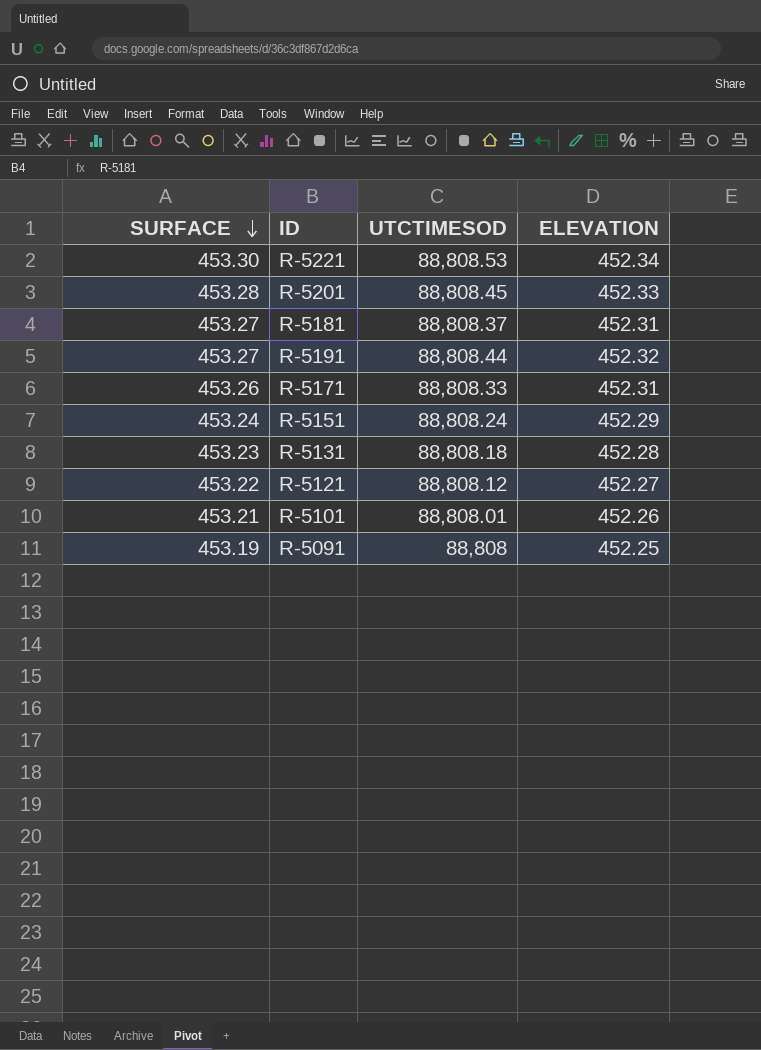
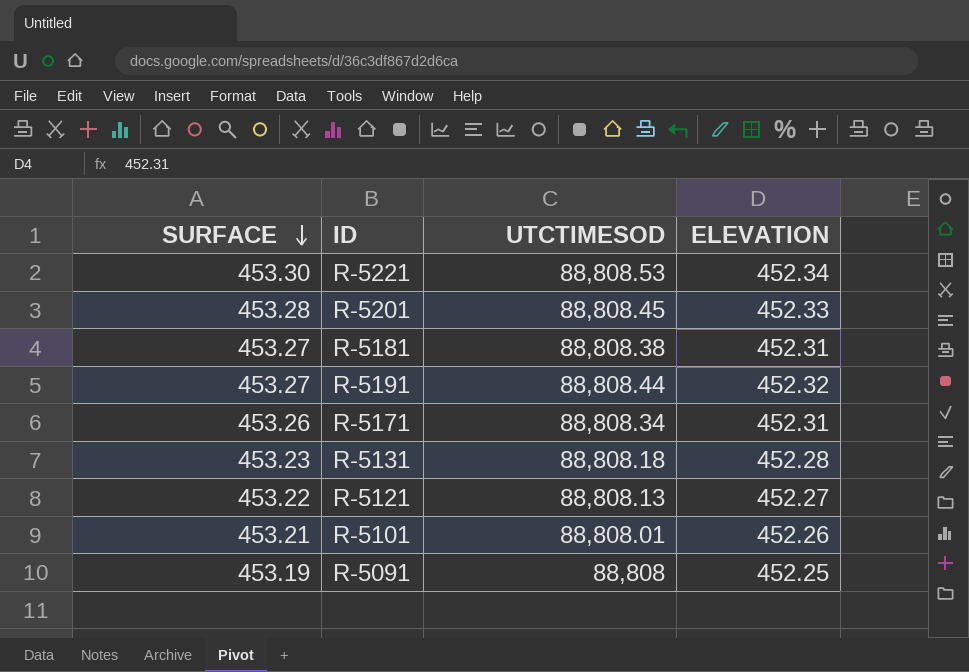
row R-5151: 453.24 | 88,808.24 | 452.29 -> none
R-5181 | UTCTIMESOD: 88,808.37 -> 88,808.38
R-5171 | UTCTIMESOD: 88,808.33 -> 88,808.34
R-5121 | UTCTIMESOD: 88,808.12 -> 88,808.13

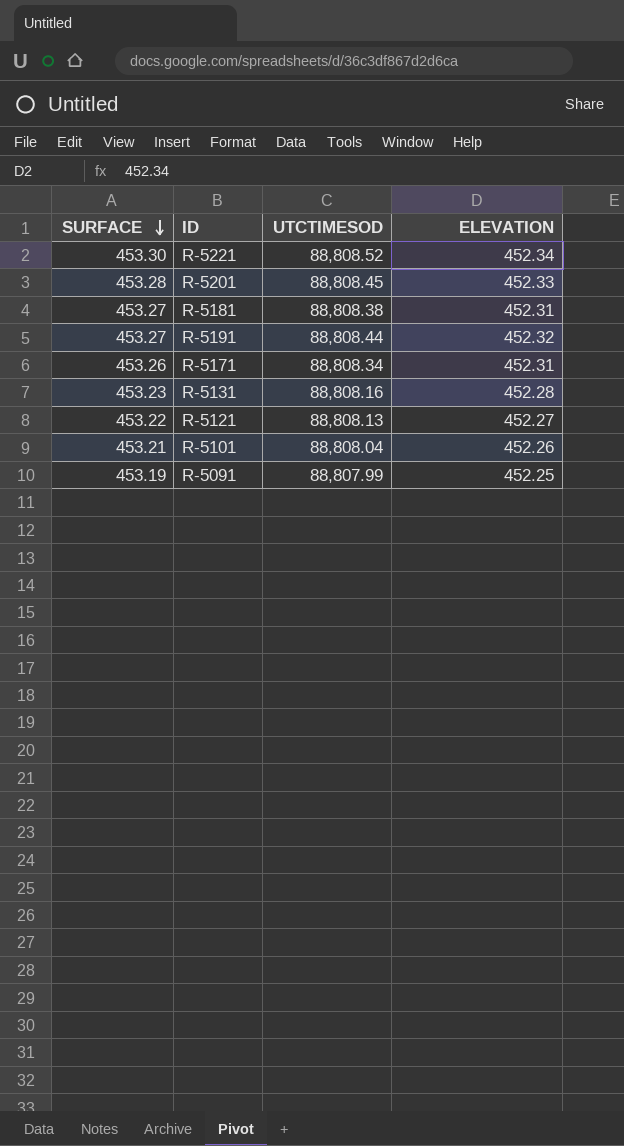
R-5221 | UTCTIMESOD: 88,808.53 -> 88,808.52
R-5131 | UTCTIMESOD: 88,808.18 -> 88,808.16
R-5101 | UTCTIMESOD: 88,808.01 -> 88,808.04
R-5091 | UTCTIMESOD: 88,808 -> 88,807.99

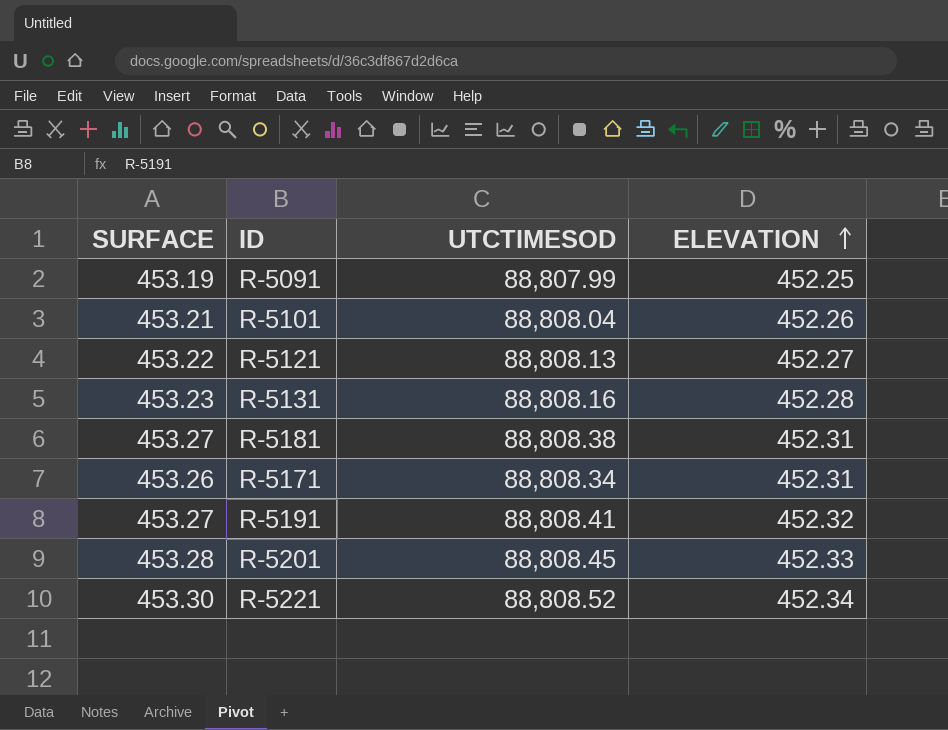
row order: SURFACE descending -> ELEVATION ascending
R-5191 | UTCTIMESOD: 88,808.44 -> 88,808.41

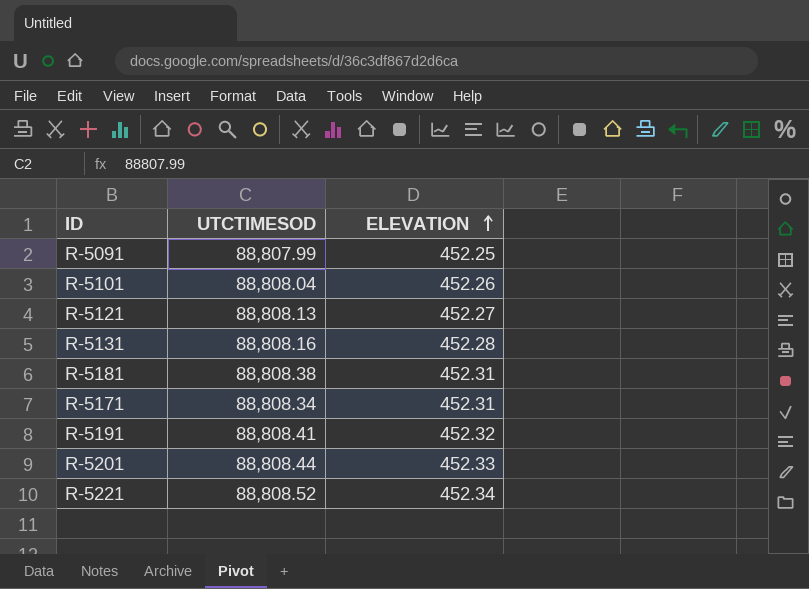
column SURFACE | position: 1 -> none
R-5201 | UTCTIMESOD: 88,808.45 -> 88,808.44

